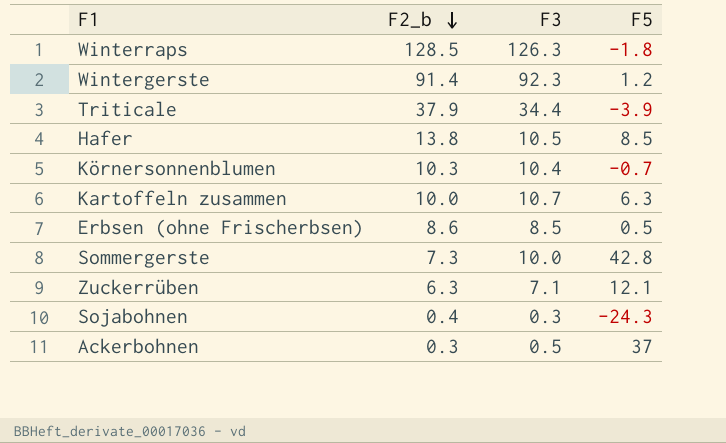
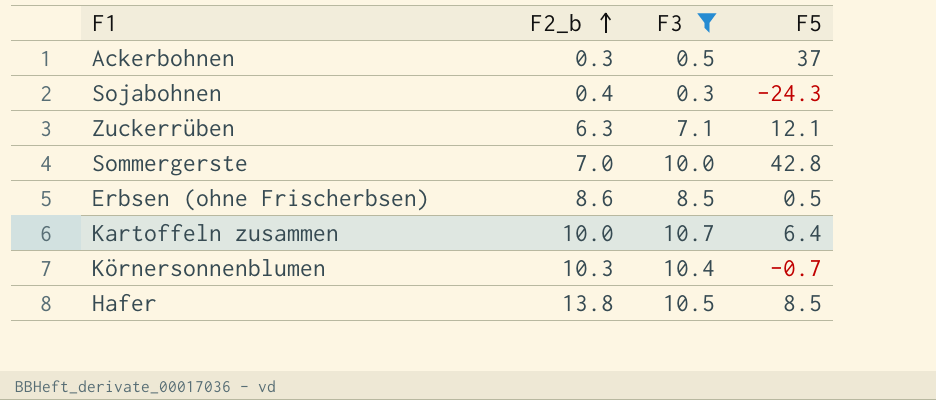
filter: none -> F3 <= 10.7
row order: F2_b descending -> F2_b ascending
Sommergerste | F2_b: 7.3 -> 7.0
Kartoffeln zusammen | F5: 6.3 -> 6.4

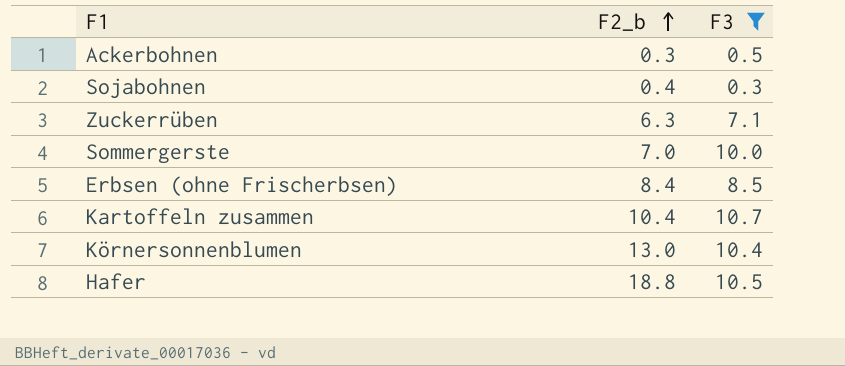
column F5 | position: 4 -> none
Erbsen (ohne Frischerbsen) | F2_b: 8.6 -> 8.4
Kartoffeln zusammen | F2_b: 10.0 -> 10.4
Körnersonnenblumen | F2_b: 10.3 -> 13.0
Hafer | F2_b: 13.8 -> 18.8

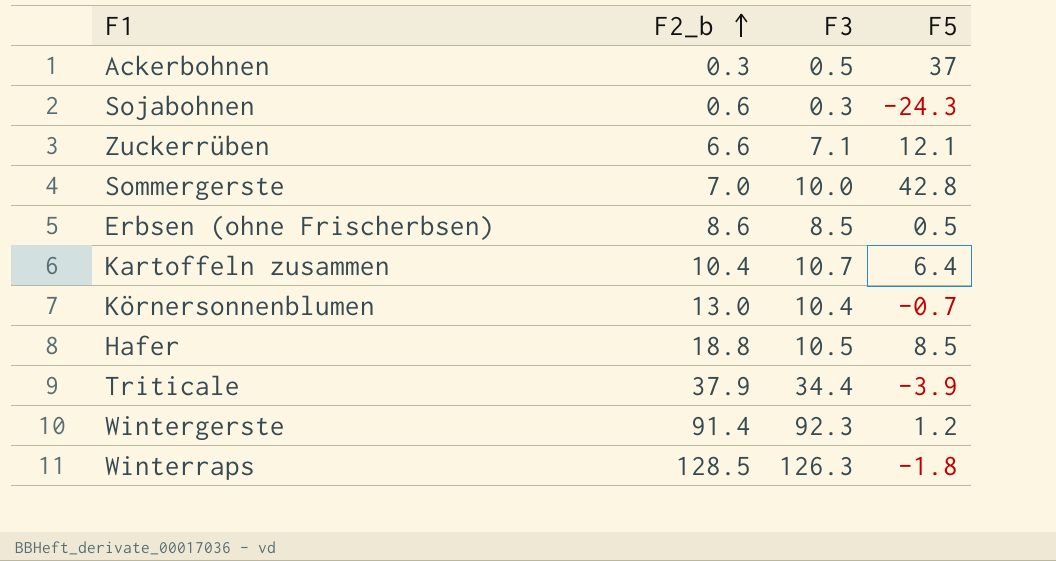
filter: F3 <= 10.7 -> none
column F5 | position: none -> 4
Sojabohnen | F2_b: 0.4 -> 0.6
Zuckerrüben | F2_b: 6.3 -> 6.6
Erbsen (ohne Frischerbsen) | F2_b: 8.4 -> 8.6

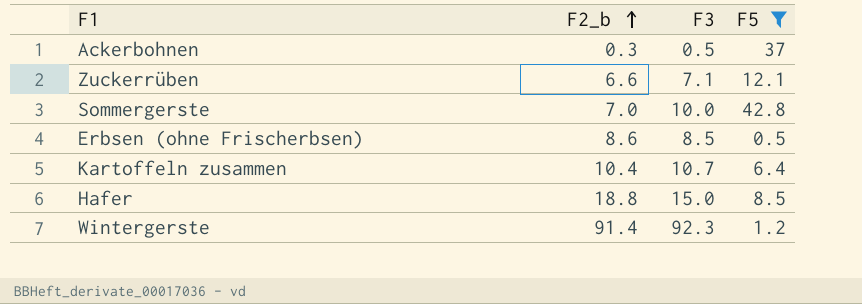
filter: none -> F5 >= 0.5
Hafer | F3: 10.5 -> 15.0

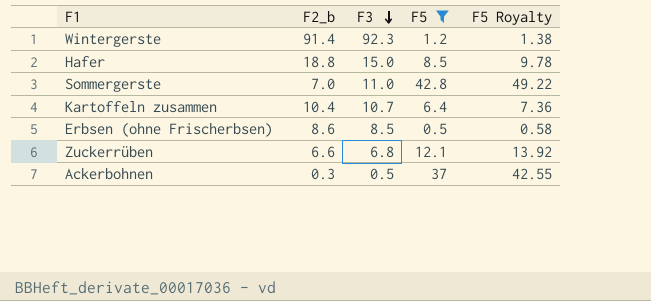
row order: F2_b ascending -> F3 descending
column F5 Royalty | formula: none -> [F5] * 1.15
Sommergerste | F3: 10.0 -> 11.0
Zuckerrüben | F3: 7.1 -> 6.8

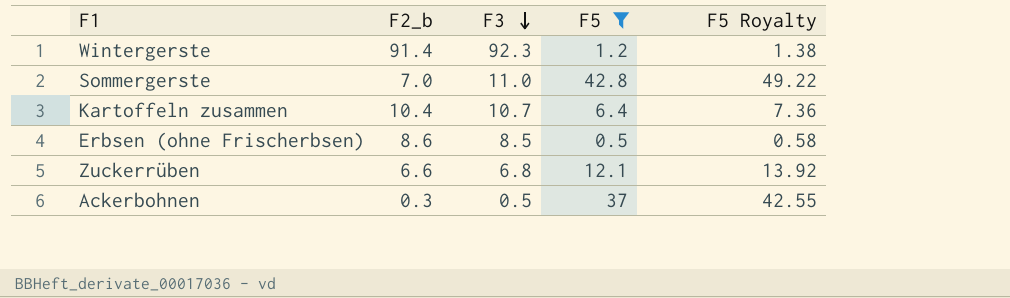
row Hafer: 18.8 | 15.0 | 8.5 | 9.78 -> none

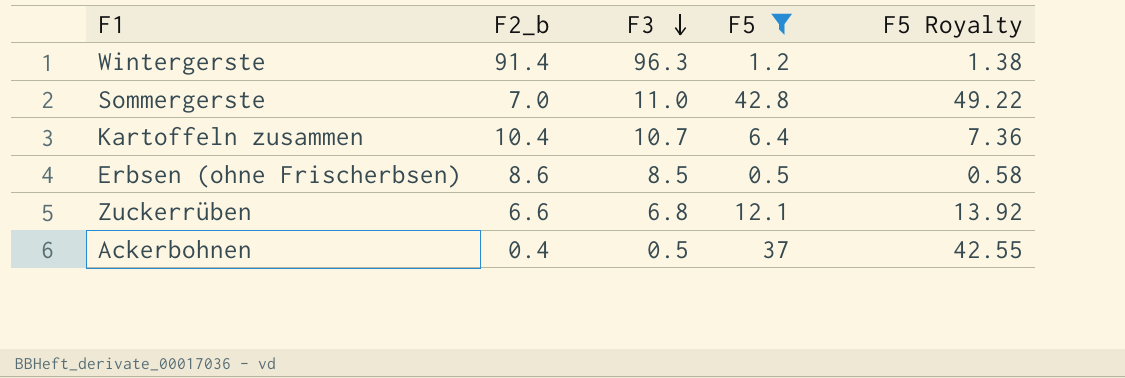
Wintergerste | F3: 92.3 -> 96.3
Ackerbohnen | F2_b: 0.3 -> 0.4

